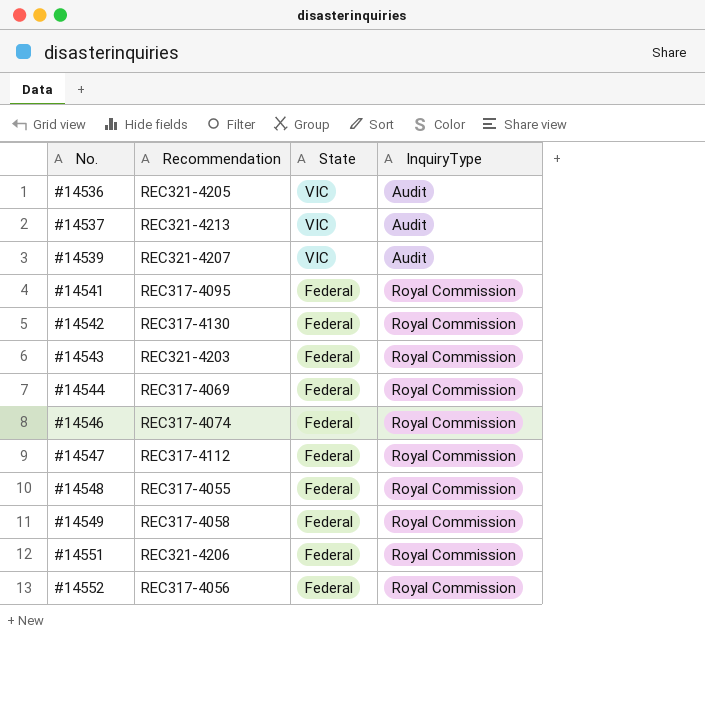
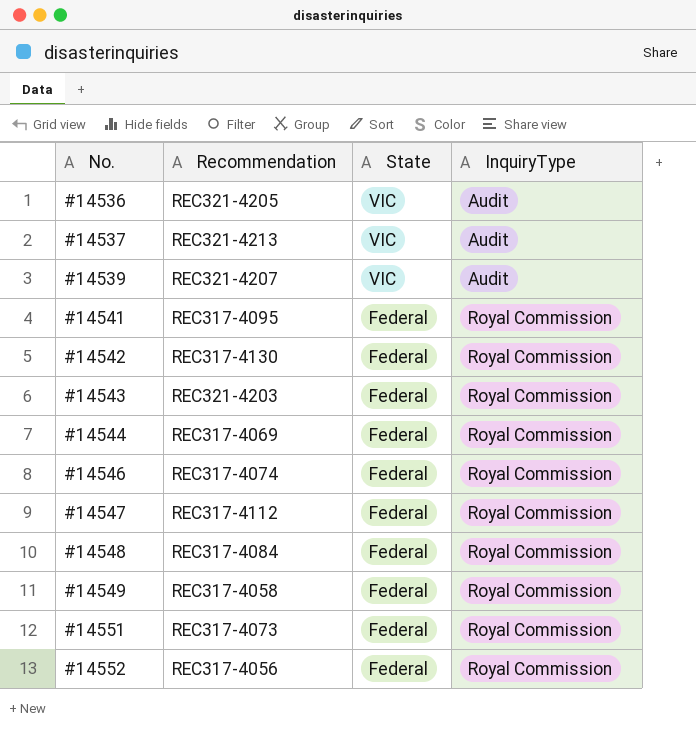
#14548 | Recommendation: REC317-4055 -> REC317-4084
#14551 | Recommendation: REC321-4206 -> REC317-4073

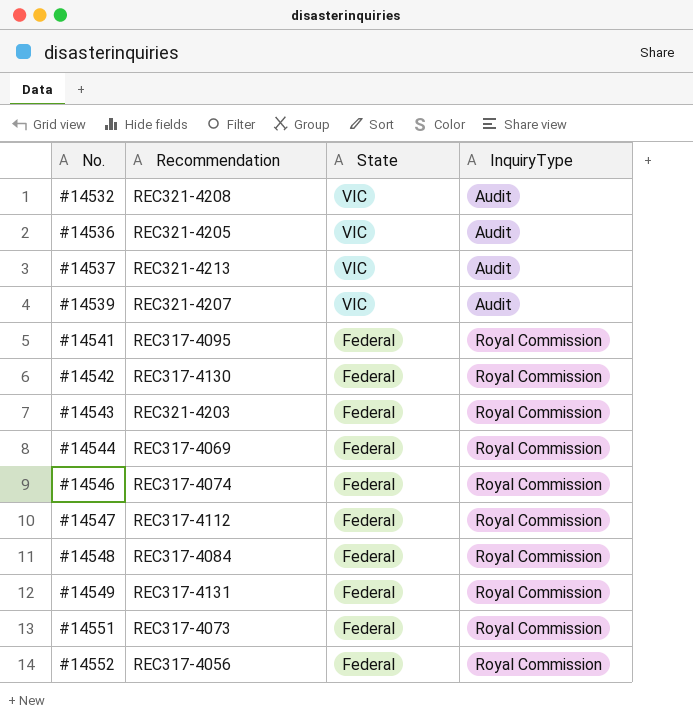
row #14532: none -> REC321-4208 | VIC | Audit
#14549 | Recommendation: REC317-4058 -> REC317-4131

